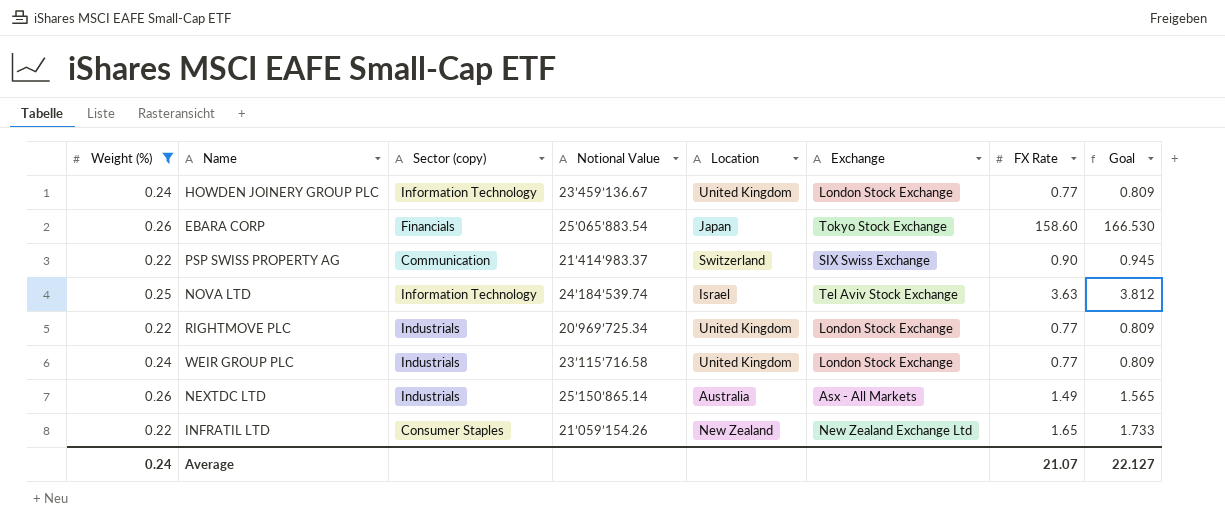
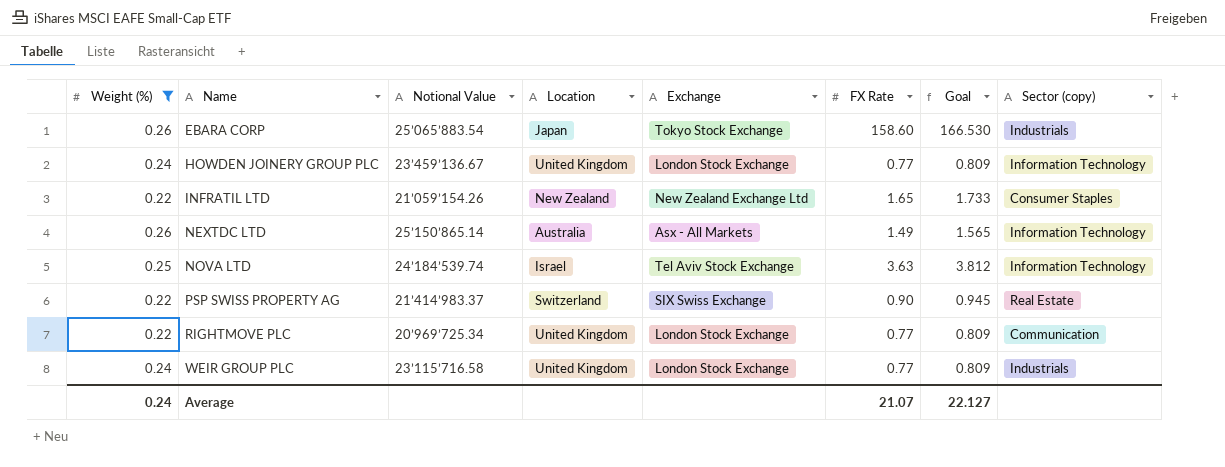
row order: none -> Name ascending
column Sector (copy) | position: 3 -> 8
EBARA CORP | Sector (copy): Financials -> Industrials
NEXTDC LTD | Sector (copy): Industrials -> Information Technology
PSP SWISS PROPERTY AG | Sector (copy): Communication -> Real Estate
RIGHTMOVE PLC | Sector (copy): Industrials -> Communication

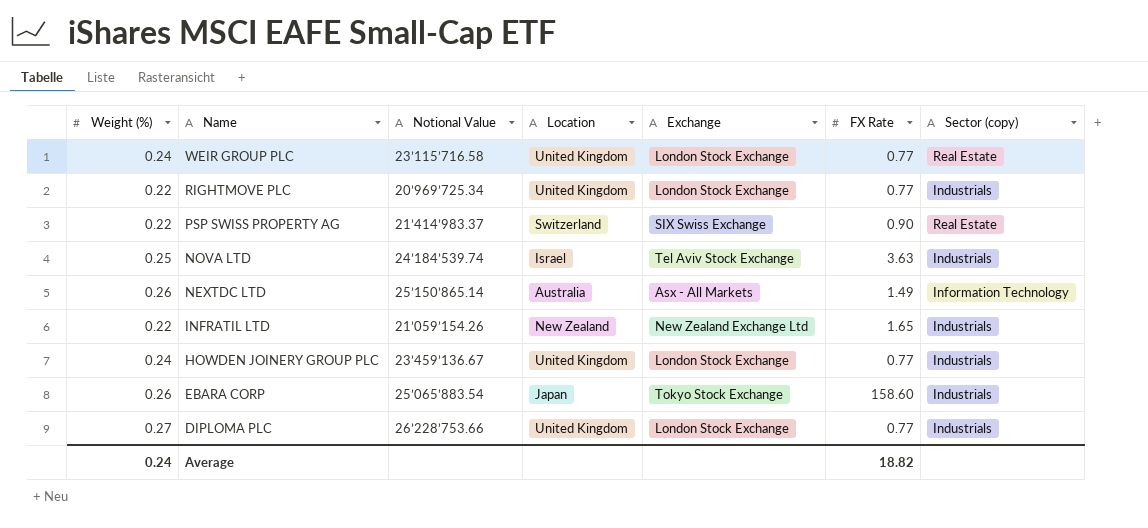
filter: Weight (%) != 0.27 -> none
row order: Name ascending -> Name descending
column Goal | formula: [FX Rate] * 1.05 -> none
WEIR GROUP PLC | Sector (copy): Industrials -> Real Estate
RIGHTMOVE PLC | Sector (copy): Communication -> Industrials
NOVA LTD | Sector (copy): Information Technology -> Industrials
INFRATIL LTD | Sector (copy): Consumer Staples -> Industrials
HOWDEN JOINERY GROUP PLC | Sector (copy): Information Technology -> Industrials
Average | FX Rate: 21.07 -> 18.82

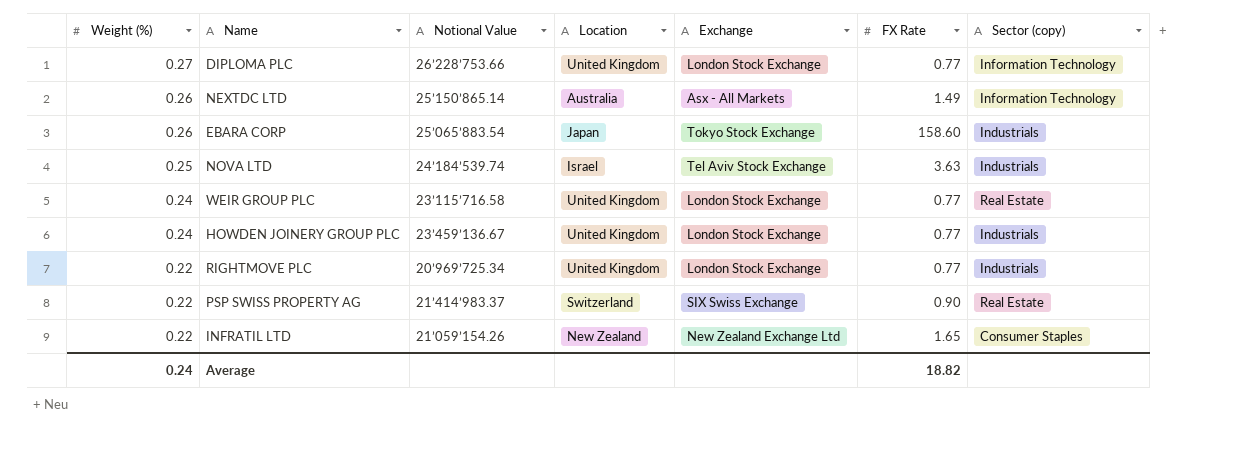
row order: Name descending -> Weight (%) descending
DIPLOMA PLC | Sector (copy): Industrials -> Information Technology
INFRATIL LTD | Sector (copy): Industrials -> Consumer Staples

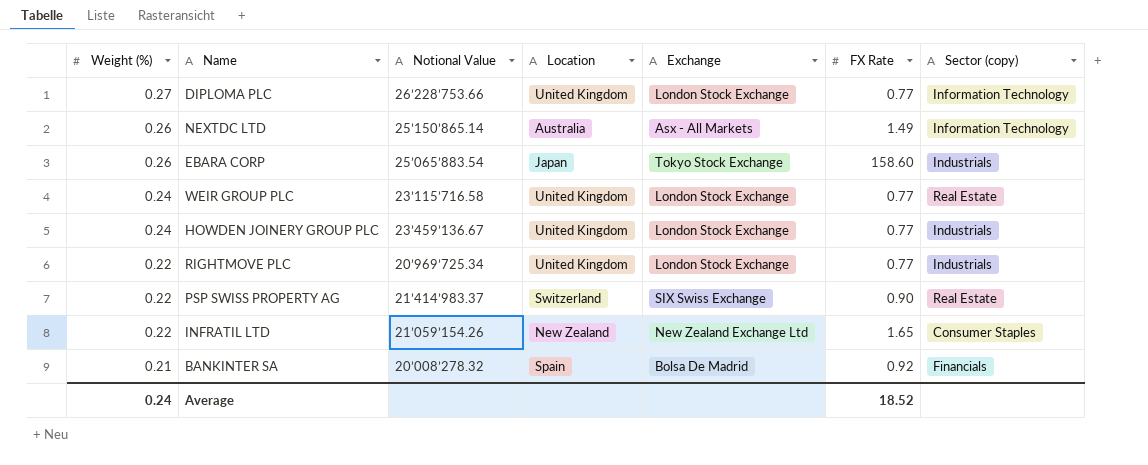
row NOVA LTD: 0.25 | 24’184’539.74 | Israel | Tel Aviv Stock Exchange | 3.63 | Industrials -> none
row BANKINTER SA: none -> 0.21 | 20’008’278.32 | Spain | Bolsa De Madrid | 0.92 | Financials
Average | FX Rate: 18.82 -> 18.52

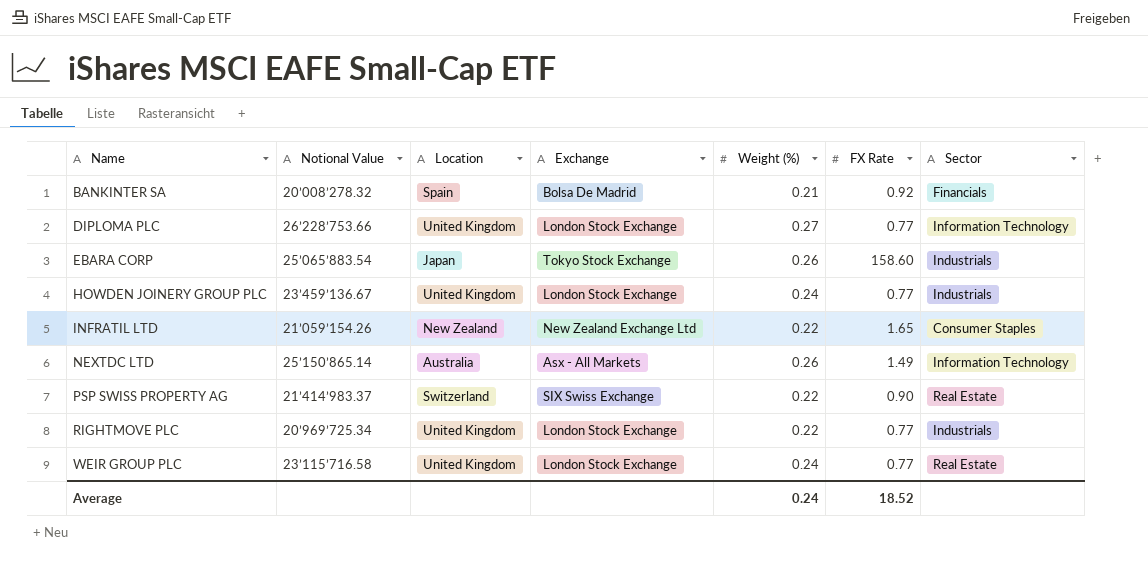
row order: Weight (%) descending -> Name ascending
column Weight (%) | position: 1 -> 5
column name: Sector (copy) -> Sector

